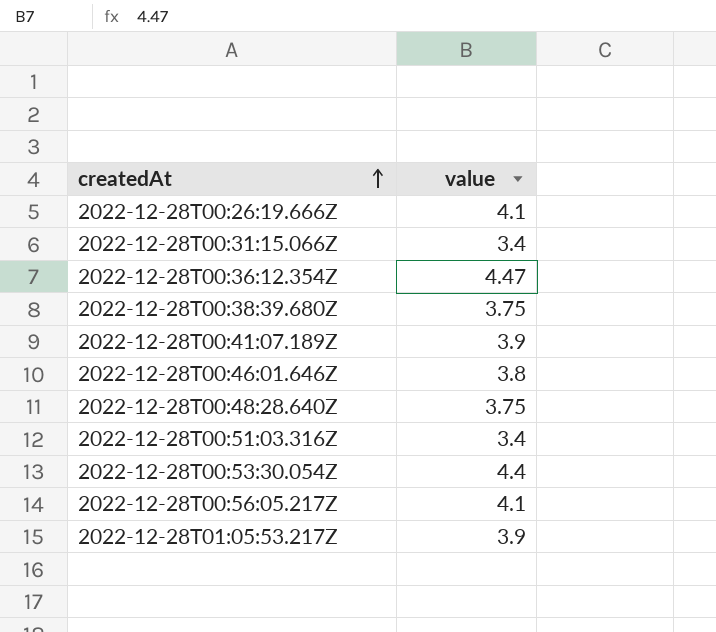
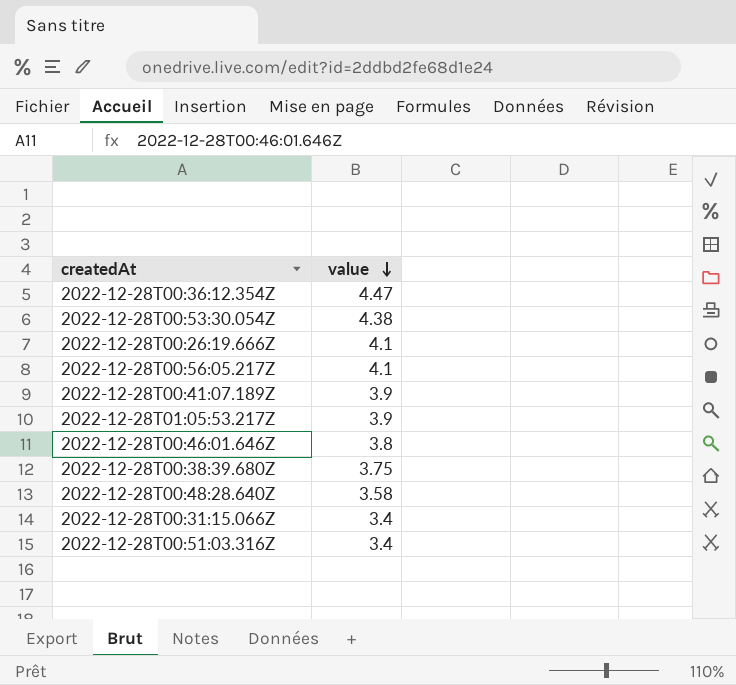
row order: createdAt ascending -> value descending
2022-12-28T00:53:30.054Z | value: 4.4 -> 4.38
2022-12-28T00:48:28.640Z | value: 3.75 -> 3.58

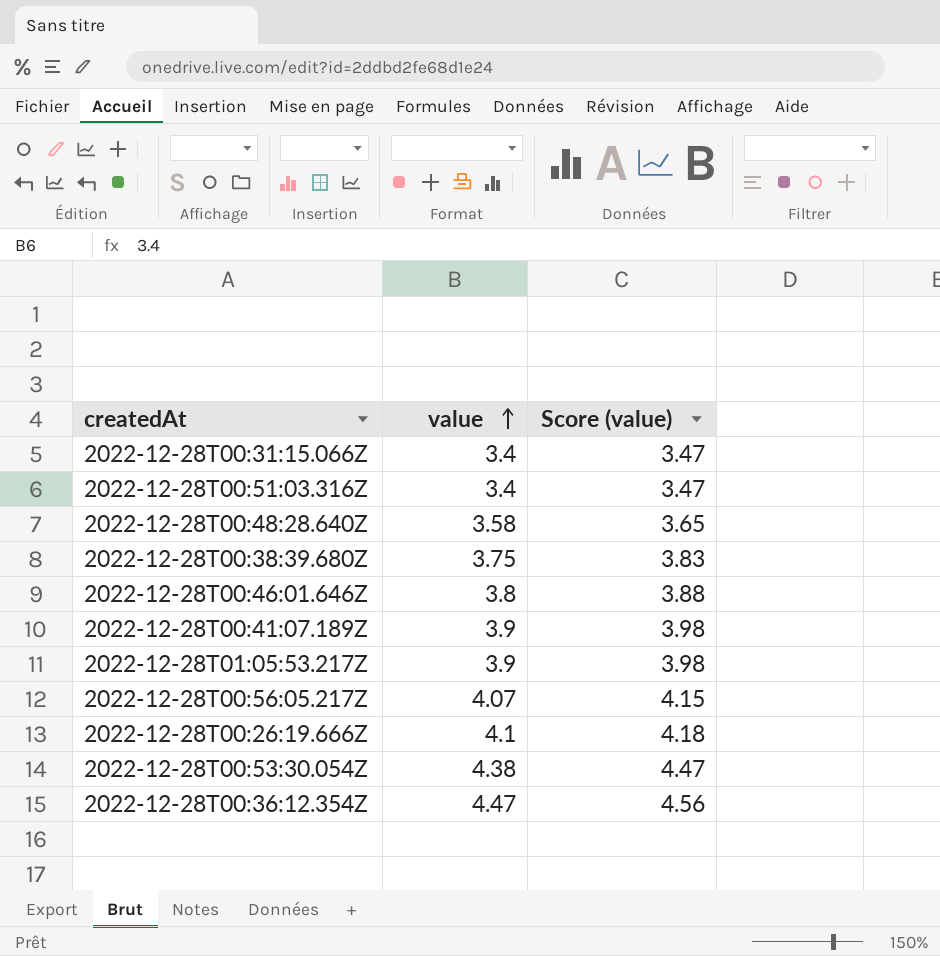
row order: value descending -> value ascending
column Score (value) | formula: none -> [value] * 1.02
2022-12-28T00:56:05.217Z | value: 4.1 -> 4.07

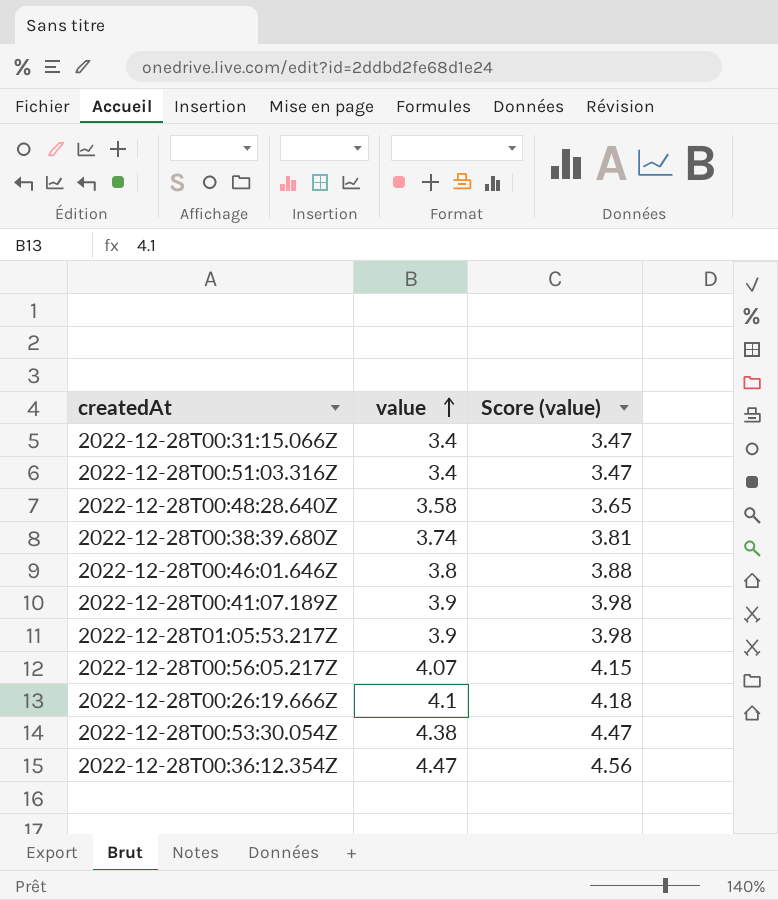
2022-12-28T00:38:39.680Z | value: 3.75 -> 3.74
2022-12-28T00:38:39.680Z | Score (value): 3.83 -> 3.81

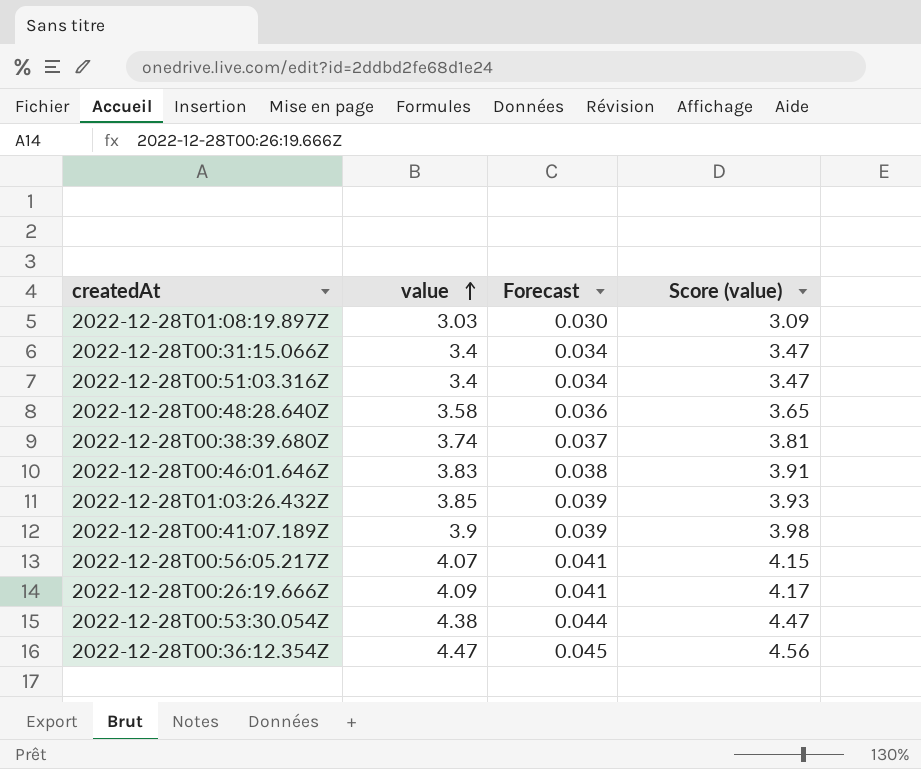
column Forecast | formula: none -> [value] * 0.01
row 2022-12-28T01:05:53.217Z: 3.9 | 3.98 -> none
row 2022-12-28T01:08:19.897Z: none -> 3.03 | 0.030 | 3.09
2022-12-28T00:46:01.646Z | value: 3.8 -> 3.83
2022-12-28T00:46:01.646Z | Score (value): 3.88 -> 3.91
row 2022-12-28T01:03:26.432Z: none -> 3.85 | 0.039 | 3.93
2022-12-28T00:26:19.666Z | value: 4.1 -> 4.09
2022-12-28T00:26:19.666Z | Score (value): 4.18 -> 4.17

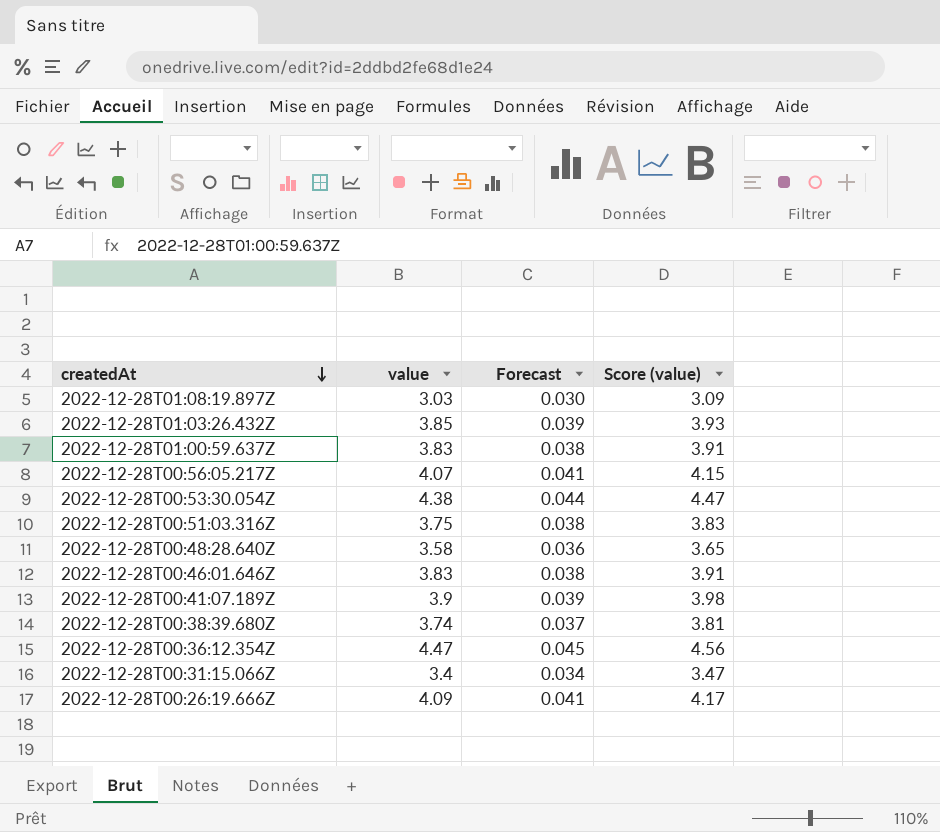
row order: value ascending -> createdAt descending
row 2022-12-28T01:00:59.637Z: none -> 3.83 | 0.038 | 3.91
2022-12-28T00:51:03.316Z | value: 3.4 -> 3.75
2022-12-28T00:51:03.316Z | Forecast: 0.034 -> 0.038
2022-12-28T00:51:03.316Z | Score (value): 3.47 -> 3.83

